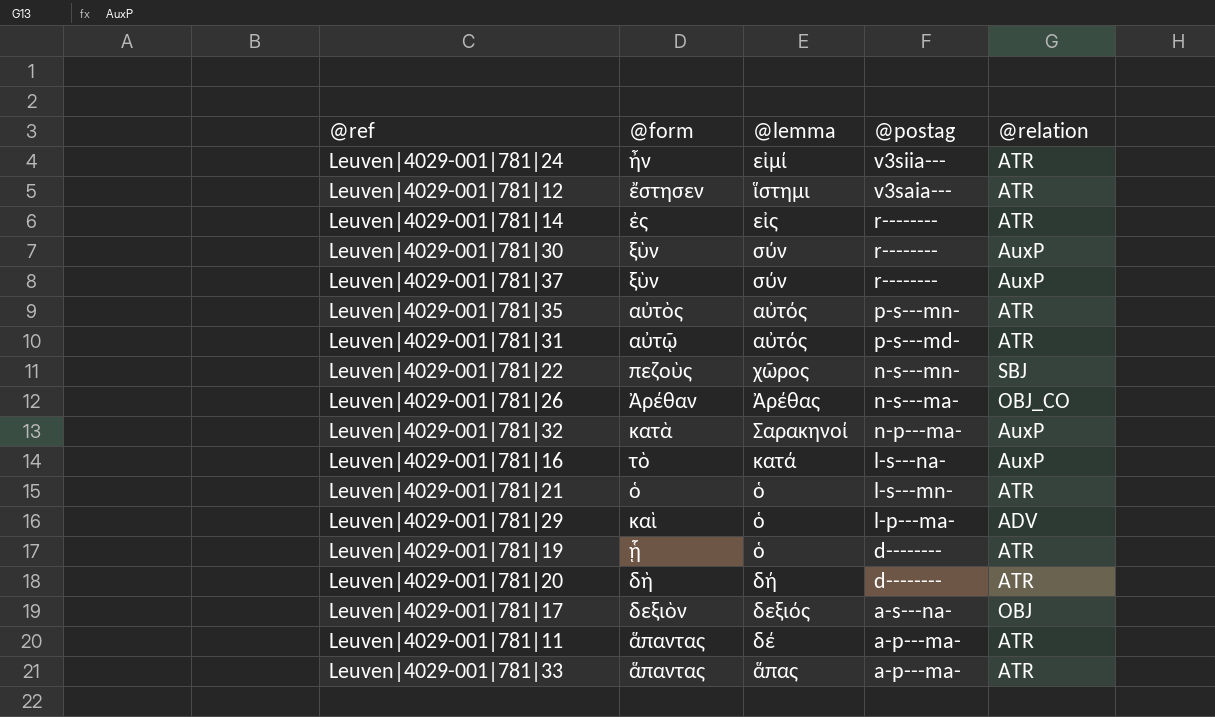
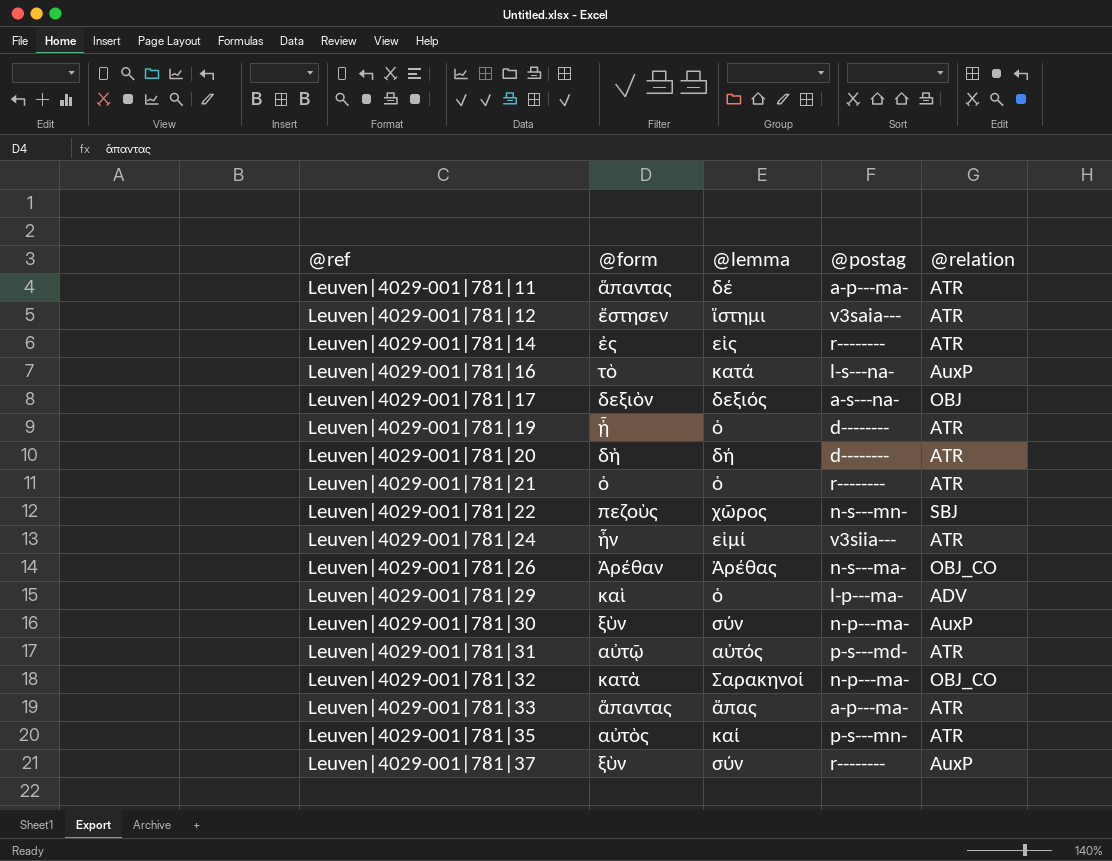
row order: @postag descending -> @ref ascending
Leuven|4029-001|781|21 | @postag: l-s---mn- -> r--------
Leuven|4029-001|781|30 | @postag: r-------- -> n-p---ma-
Leuven|4029-001|781|32 | @relation: AuxP -> OBJ_CO
Leuven|4029-001|781|35 | @lemma: αὐτός -> καί

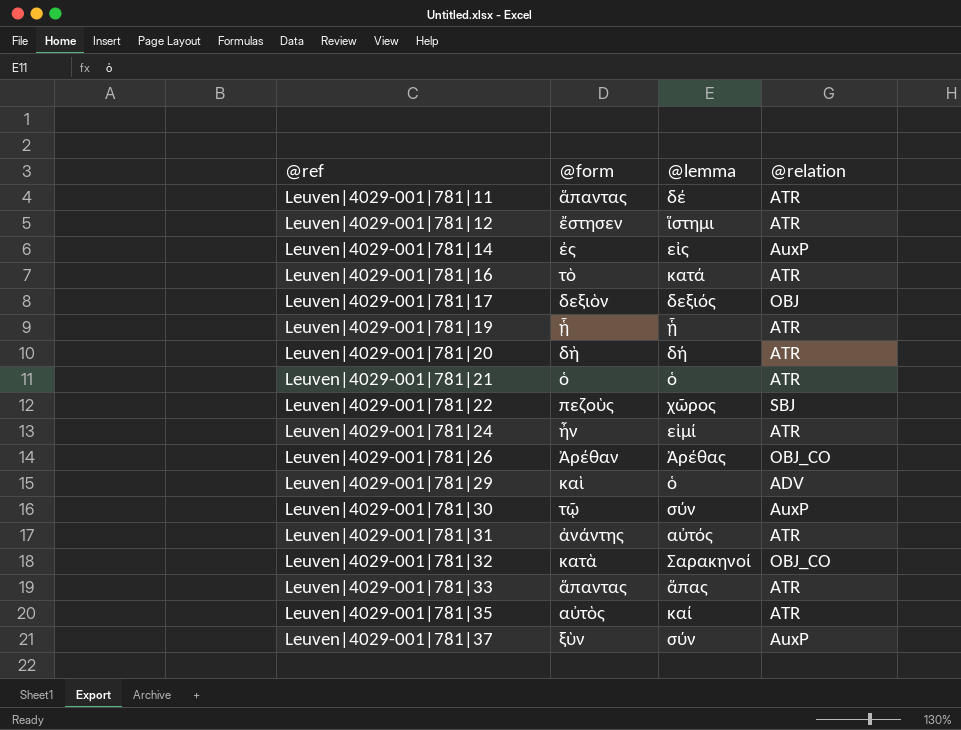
column @postag | position: 4 -> none
Leuven|4029-001|781|14 | @relation: ATR -> AuxP
Leuven|4029-001|781|16 | @relation: AuxP -> ATR
Leuven|4029-001|781|19 | @lemma: ὁ -> ᾗ
Leuven|4029-001|781|30 | @form: ξὺν -> τῷ
Leuven|4029-001|781|31 | @form: αὐτῷ -> ἀνάντης

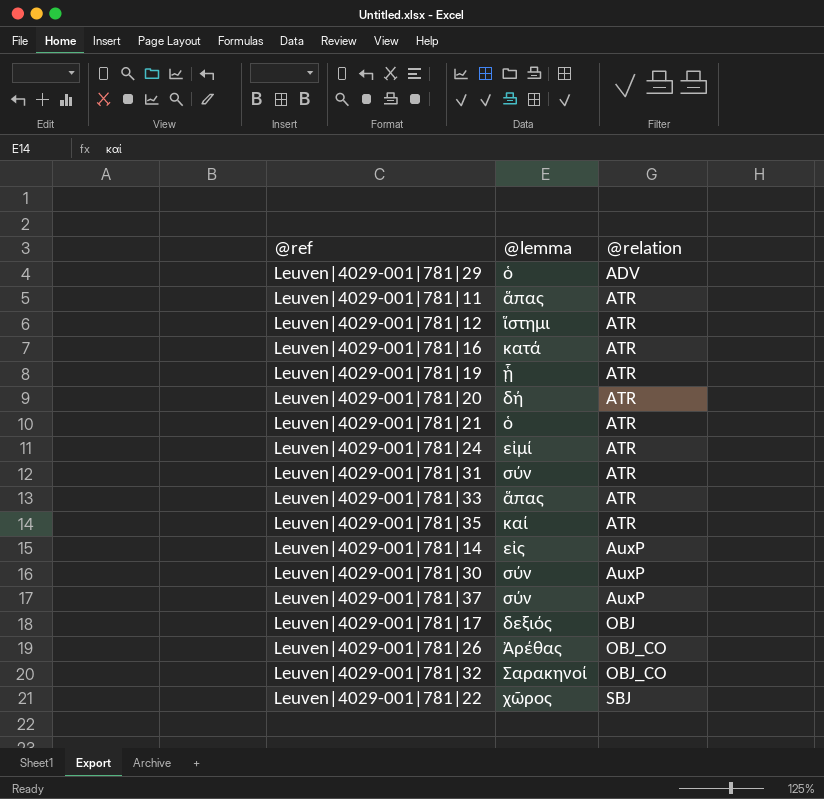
row order: @ref ascending -> @relation ascending
column @form | position: 2 -> none
Leuven|4029-001|781|11 | @lemma: δέ -> ἅπας
Leuven|4029-001|781|31 | @lemma: αὐτός -> σύν

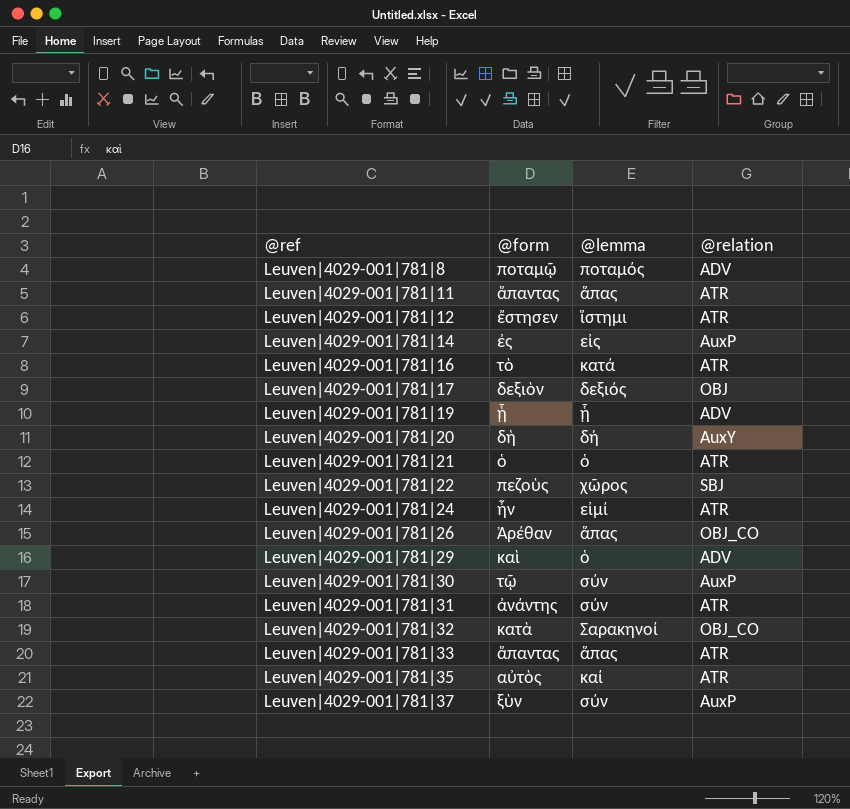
row order: @relation ascending -> @ref ascending
column @form | position: none -> 2
row Leuven|4029-001|781|8: none -> ποταμῷ | ποταμός | ADV
Leuven|4029-001|781|19 | @relation: ATR -> ADV
Leuven|4029-001|781|20 | @relation: ATR -> AuxY
Leuven|4029-001|781|26 | @lemma: Ἀρέθας -> ἅπας

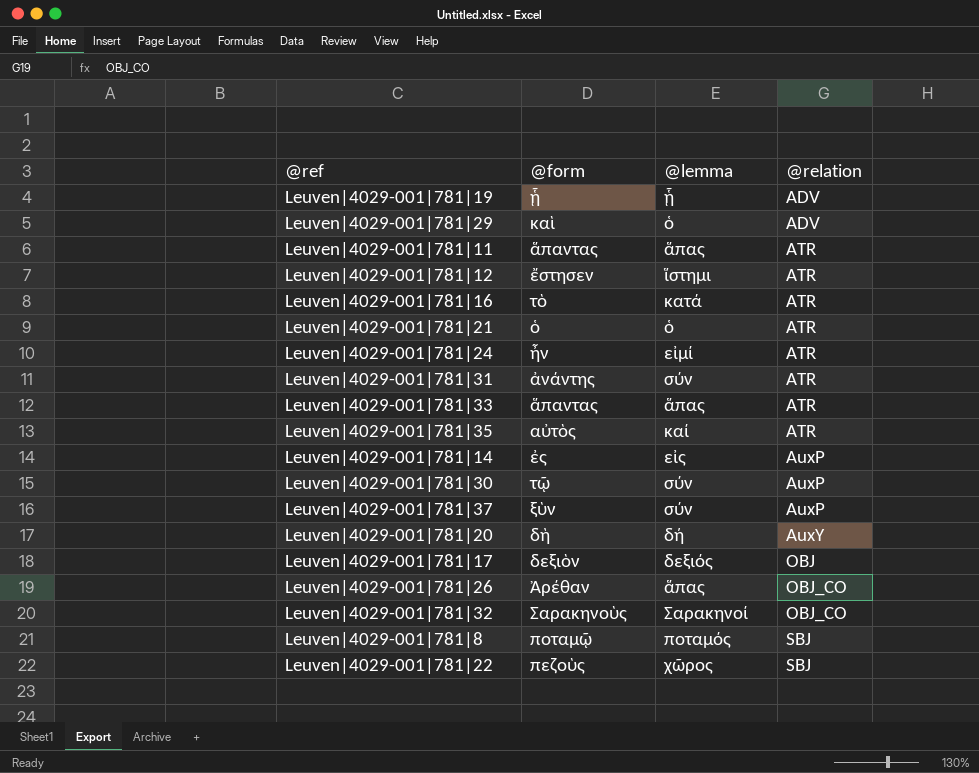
row order: @ref ascending -> @relation ascending
Leuven|4029-001|781|32 | @form: κατὰ -> Σαρακηνοὺς
Leuven|4029-001|781|8 | @relation: ADV -> SBJ

